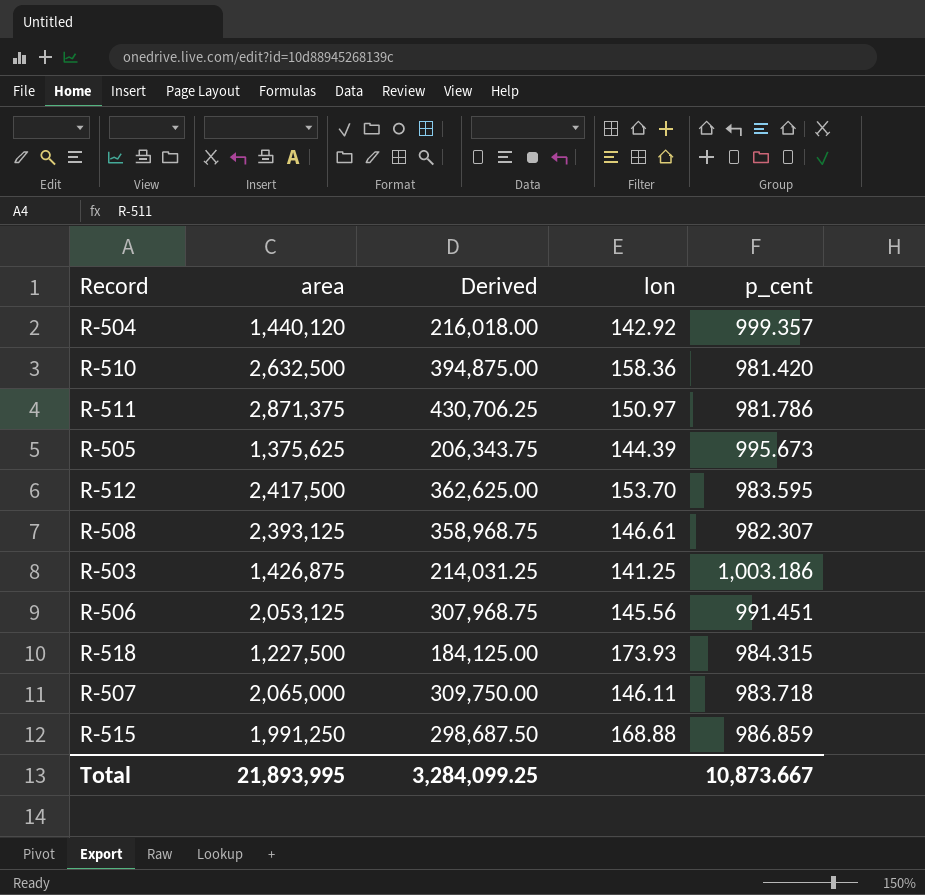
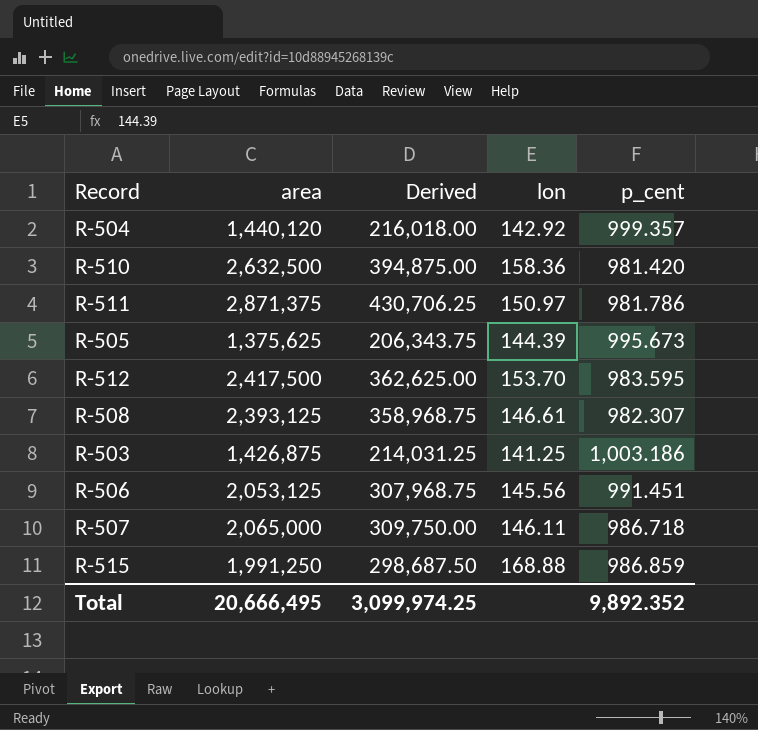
row R-518: 1,227,500 | 184,125.00 | 173.93 | 984.315 -> none
R-507 | p_cent: 983.718 -> 986.718
Total | area: 21,893,995 -> 20,666,495
Total | Derived: 3,284,099.25 -> 3,099,974.25
Total | p_cent: 10,873.667 -> 9,892.352

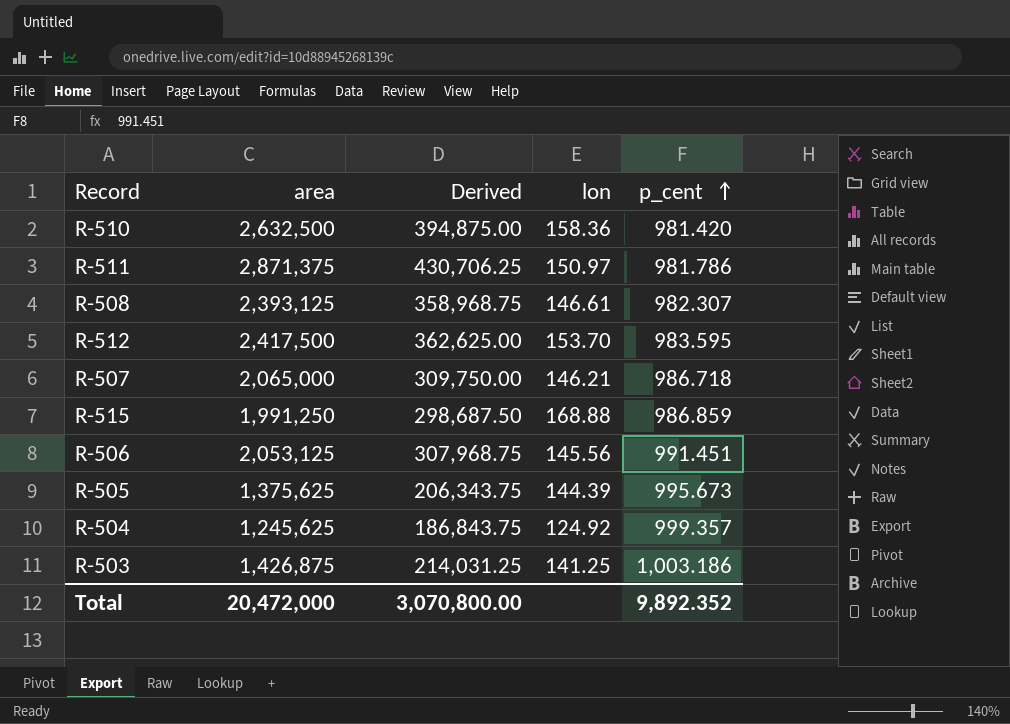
row order: none -> p_cent ascending
R-507 | lon: 146.11 -> 146.21
R-504 | area: 1,440,120 -> 1,245,625
R-504 | Derived: 216,018.00 -> 186,843.75
R-504 | lon: 142.92 -> 124.92
Total | area: 20,666,495 -> 20,472,000
Total | Derived: 3,099,974.25 -> 3,070,800.00

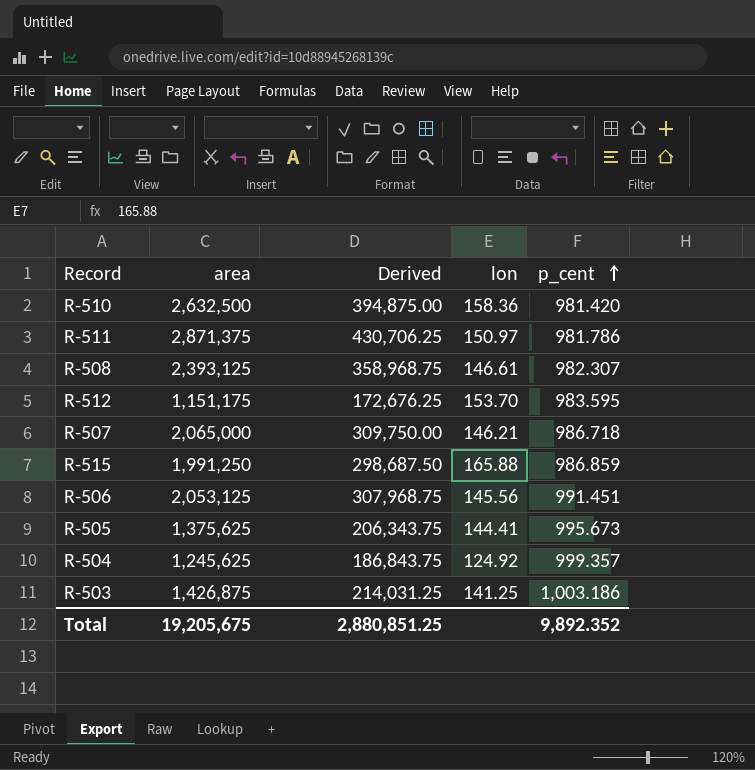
R-512 | area: 2,417,500 -> 1,151,175
R-512 | Derived: 362,625.00 -> 172,676.25
R-515 | lon: 168.88 -> 165.88
R-505 | lon: 144.39 -> 144.41
Total | area: 20,472,000 -> 19,205,675
Total | Derived: 3,070,800.00 -> 2,880,851.25

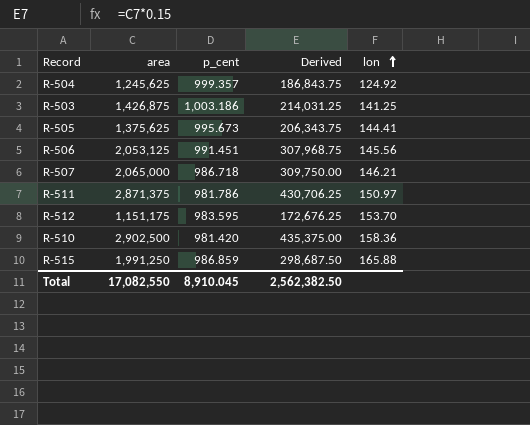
row order: p_cent ascending -> lon ascending
column p_cent | position: 5 -> 3
row R-508: 2,393,125 | 358,968.75 | 146.61 | 982.307 -> none
R-510 | area: 2,632,500 -> 2,902,500
R-510 | Derived: 394,875.00 -> 435,375.00
Total | area: 19,205,675 -> 17,082,550
Total | p_cent: 9,892.352 -> 8,910.045
Total | Derived: 2,880,851.25 -> 2,562,382.50

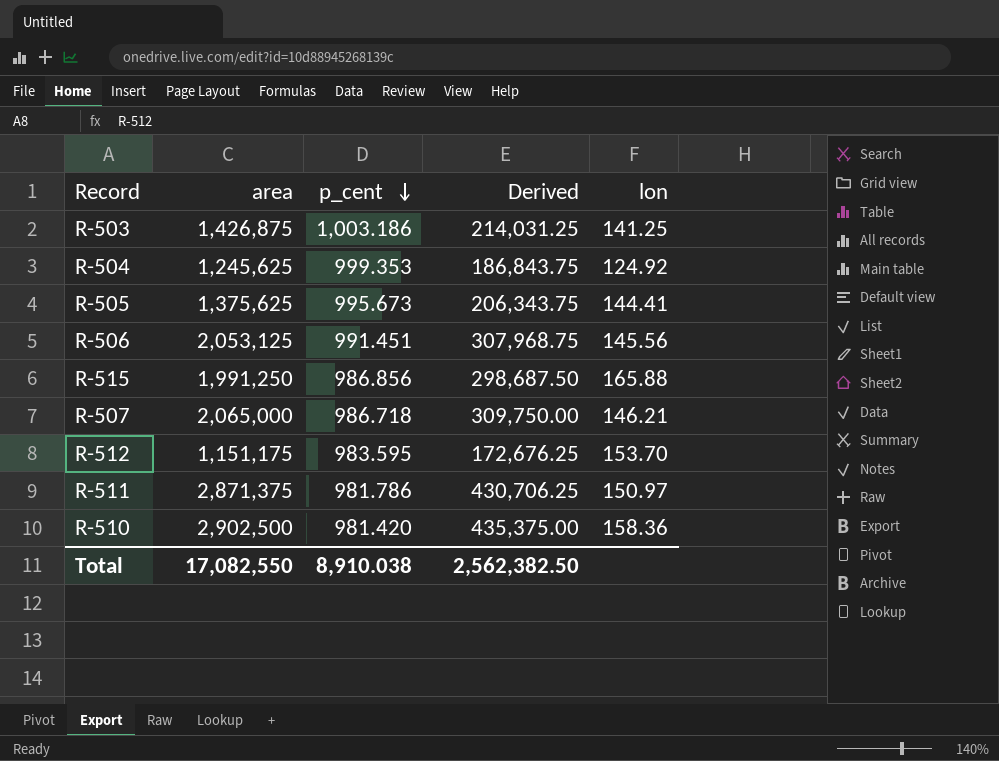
row order: lon ascending -> p_cent descending
R-504 | p_cent: 999.357 -> 999.353
R-515 | p_cent: 986.859 -> 986.856
Total | p_cent: 8,910.045 -> 8,910.038

